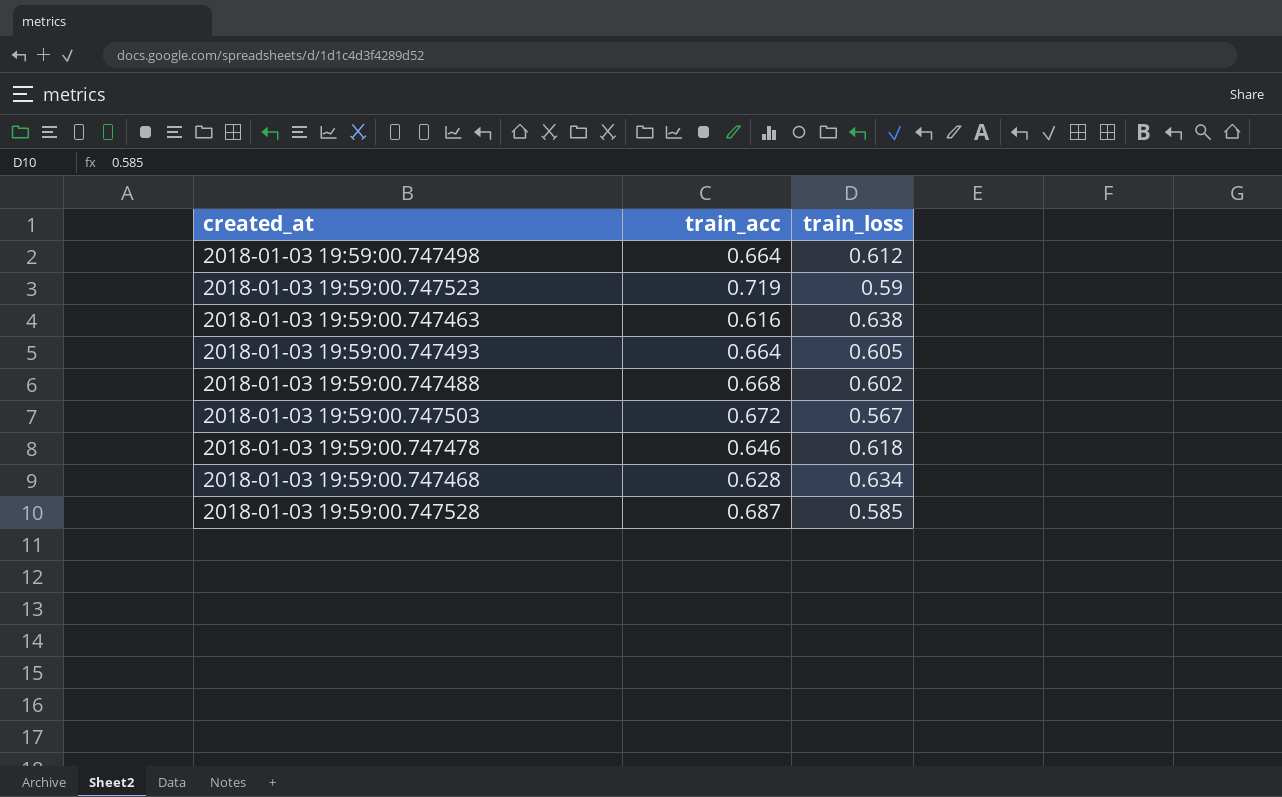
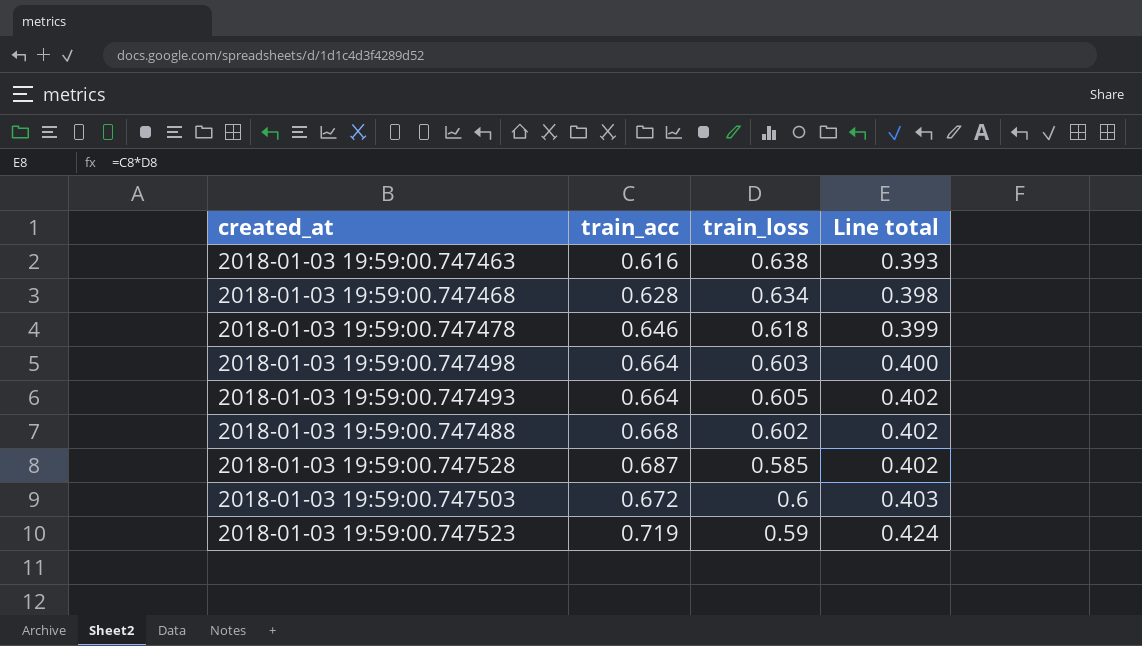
row order: none -> Line total ascending
column Line total | formula: none -> [train_acc] * [train_loss]
2018-01-03 19:59:00.747498 | train_loss: 0.612 -> 0.603
2018-01-03 19:59:00.747503 | train_loss: 0.567 -> 0.6

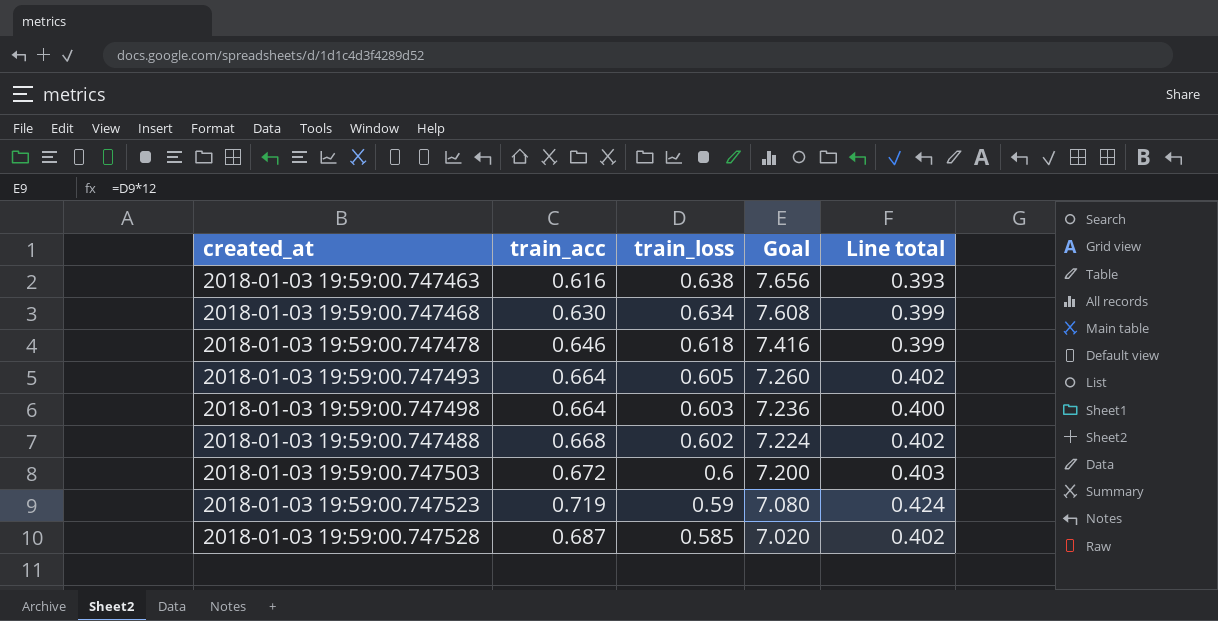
row order: Line total ascending -> train_loss descending
column Goal | formula: none -> [train_loss] * 12
2018-01-03 19:59:00.747468 | train_acc: 0.628 -> 0.630
2018-01-03 19:59:00.747468 | Line total: 0.398 -> 0.399

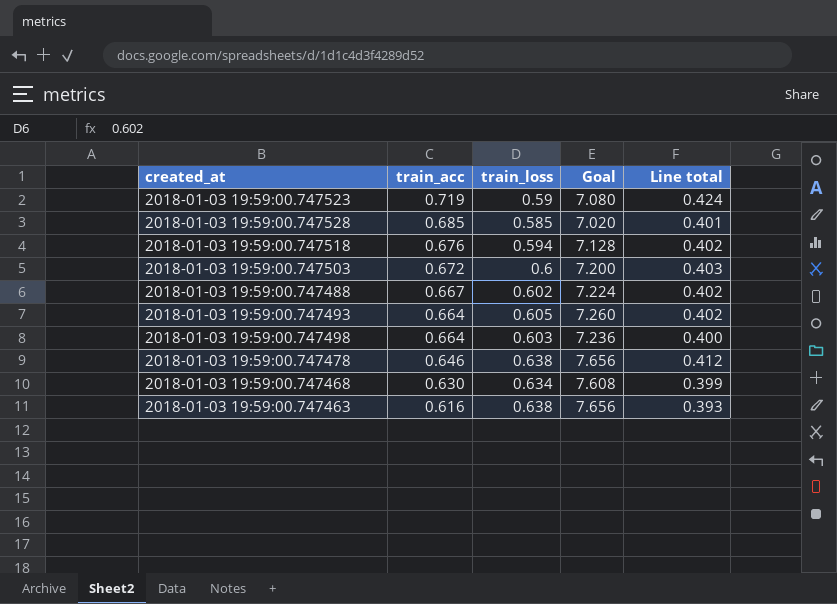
row order: train_loss descending -> train_acc descending
2018-01-03 19:59:00.747528 | train_acc: 0.687 -> 0.685
2018-01-03 19:59:00.747528 | Line total: 0.402 -> 0.401
row 2018-01-03 19:59:00.747518: none -> 0.676 | 0.594 | 7.128 | 0.402
2018-01-03 19:59:00.747488 | train_acc: 0.668 -> 0.667
2018-01-03 19:59:00.747478 | train_loss: 0.618 -> 0.638
2018-01-03 19:59:00.747478 | Goal: 7.416 -> 7.656
2018-01-03 19:59:00.747478 | Line total: 0.399 -> 0.412

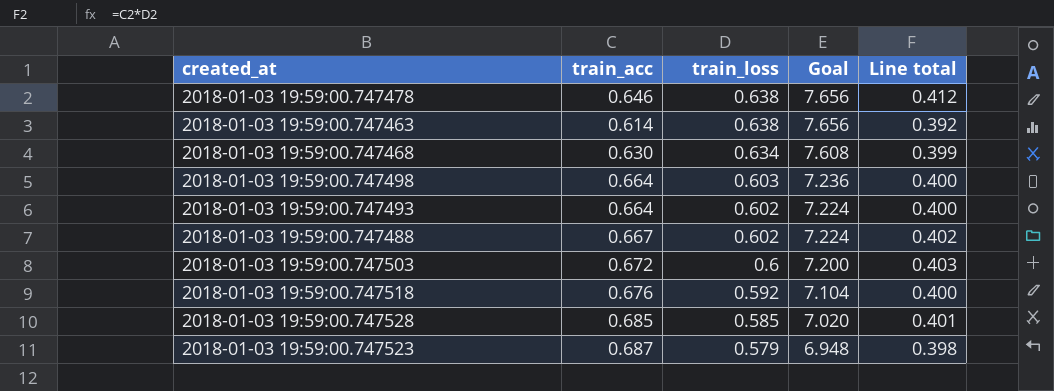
row order: train_acc descending -> train_loss descending
2018-01-03 19:59:00.747463 | train_acc: 0.616 -> 0.614
2018-01-03 19:59:00.747463 | Line total: 0.393 -> 0.392
2018-01-03 19:59:00.747493 | train_loss: 0.605 -> 0.602
2018-01-03 19:59:00.747493 | Goal: 7.260 -> 7.224
2018-01-03 19:59:00.747493 | Line total: 0.402 -> 0.400
2018-01-03 19:59:00.747518 | train_loss: 0.594 -> 0.592
2018-01-03 19:59:00.747518 | Goal: 7.128 -> 7.104
2018-01-03 19:59:00.747518 | Line total: 0.402 -> 0.400
2018-01-03 19:59:00.747523 | train_acc: 0.719 -> 0.687
2018-01-03 19:59:00.747523 | train_loss: 0.59 -> 0.579
2018-01-03 19:59:00.747523 | Goal: 7.080 -> 6.948
2018-01-03 19:59:00.747523 | Line total: 0.424 -> 0.398

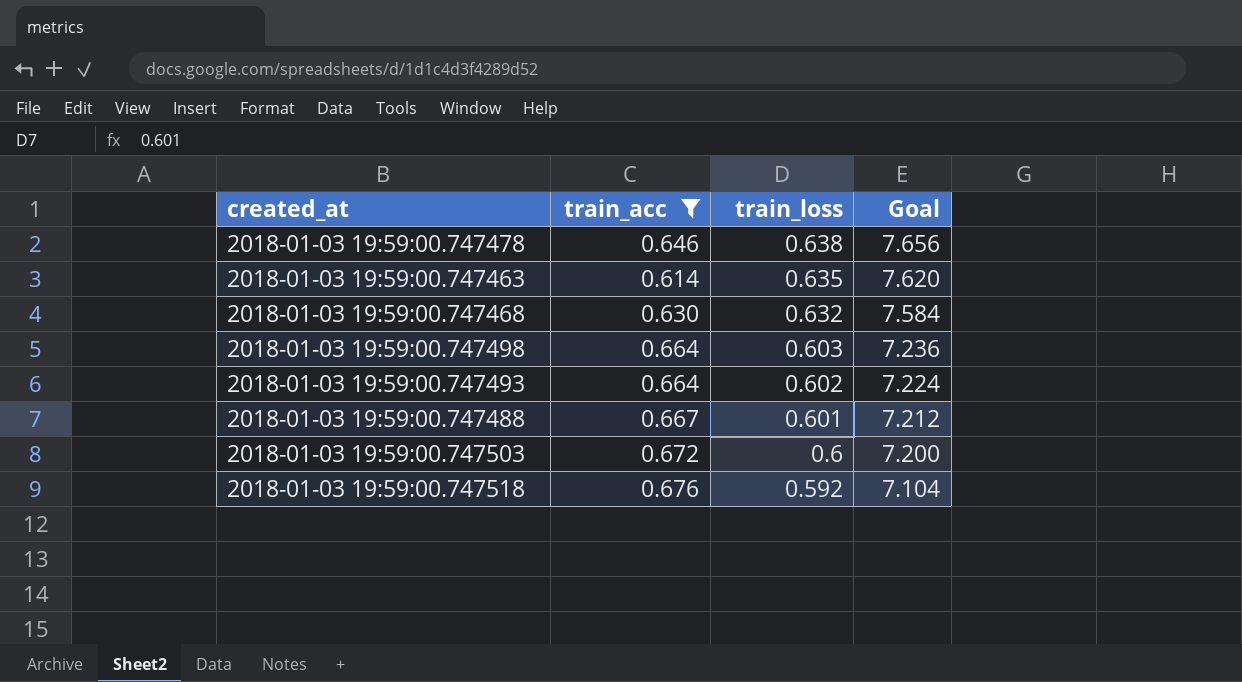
filter: none -> train_acc <= 0.676
column Line total | formula: [train_acc] * [train_loss] -> none
2018-01-03 19:59:00.747463 | train_loss: 0.638 -> 0.635
2018-01-03 19:59:00.747463 | Goal: 7.656 -> 7.620
2018-01-03 19:59:00.747468 | train_loss: 0.634 -> 0.632
2018-01-03 19:59:00.747468 | Goal: 7.608 -> 7.584
2018-01-03 19:59:00.747488 | train_loss: 0.602 -> 0.601
2018-01-03 19:59:00.747488 | Goal: 7.224 -> 7.212

